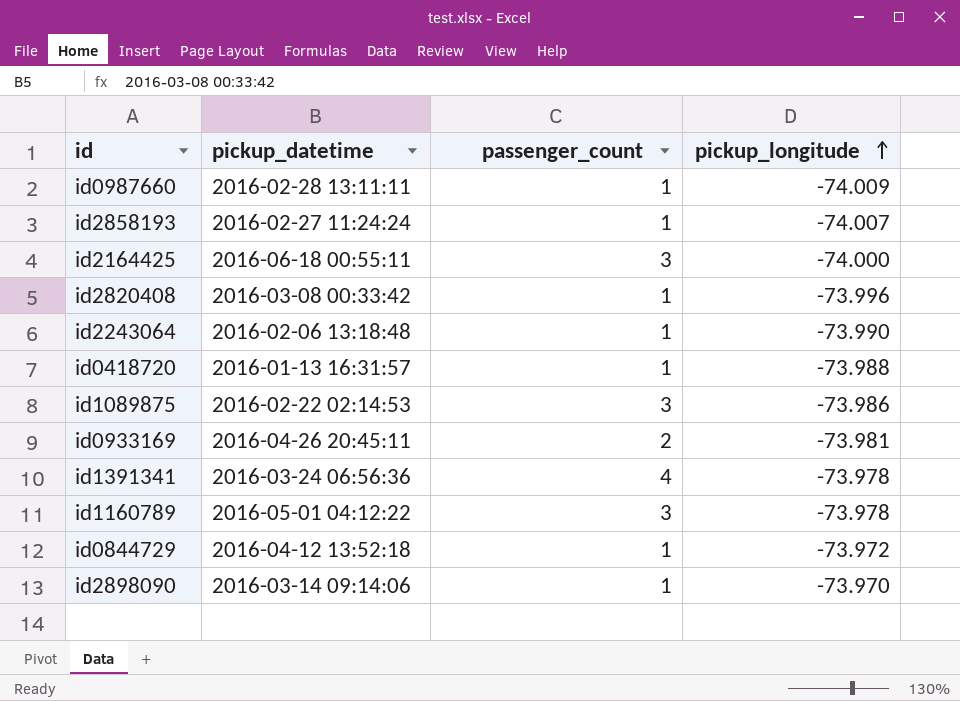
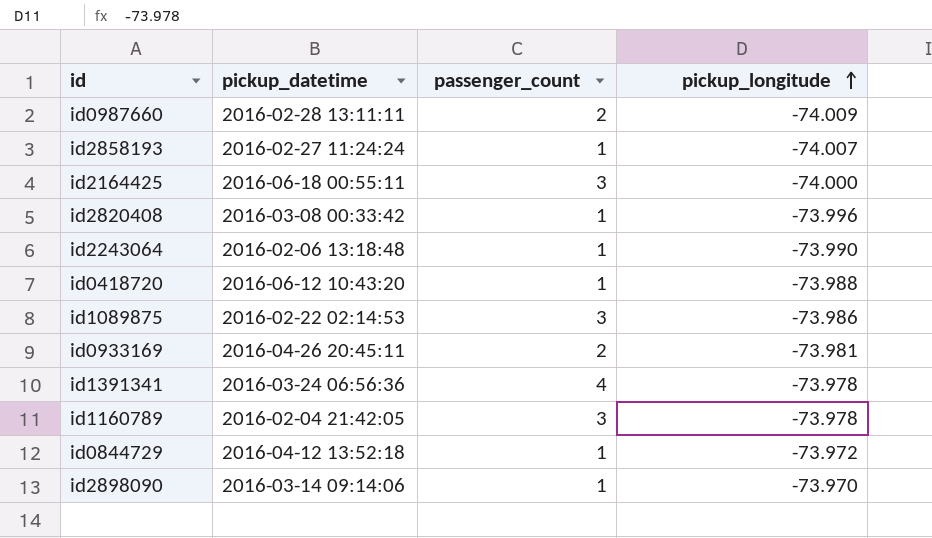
id0987660 | passenger_count: 1 -> 2
id0418720 | pickup_datetime: 2016-01-13 16:31:57 -> 2016-06-12 10:43:20
id1160789 | pickup_datetime: 2016-05-01 04:12:22 -> 2016-02-04 21:42:05

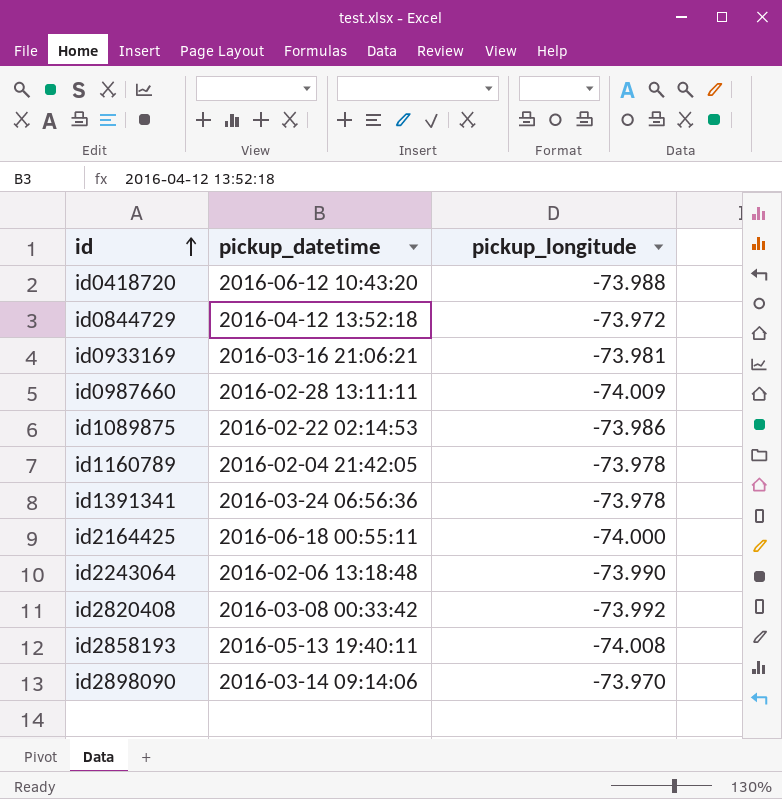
row order: pickup_longitude ascending -> id ascending
column passenger_count | position: 3 -> none
id0933169 | pickup_datetime: 2016-04-26 20:45:11 -> 2016-03-16 21:06:21
id2820408 | pickup_longitude: -73.996 -> -73.992
id2858193 | pickup_datetime: 2016-02-27 11:24:24 -> 2016-05-13 19:40:11
id2858193 | pickup_longitude: -74.007 -> -74.008

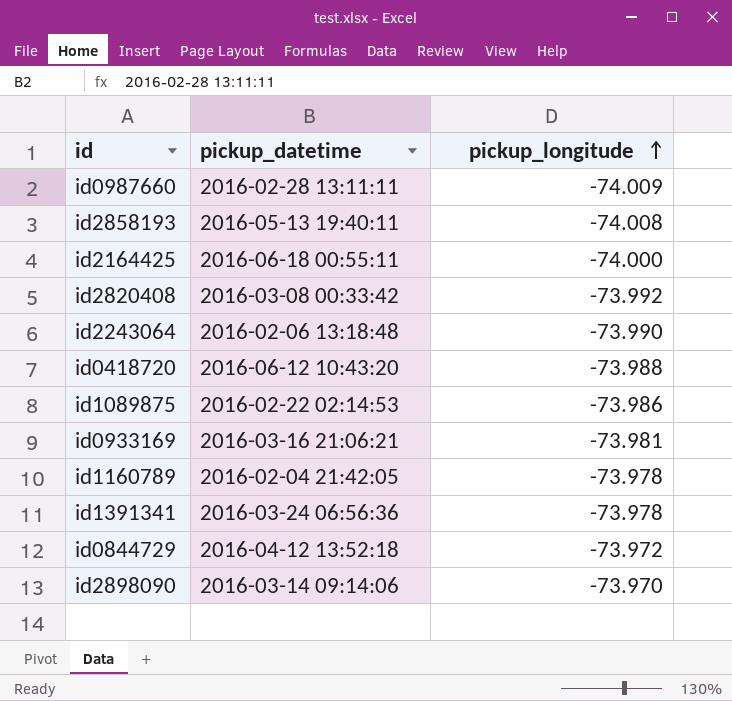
row order: id ascending -> pickup_longitude ascending

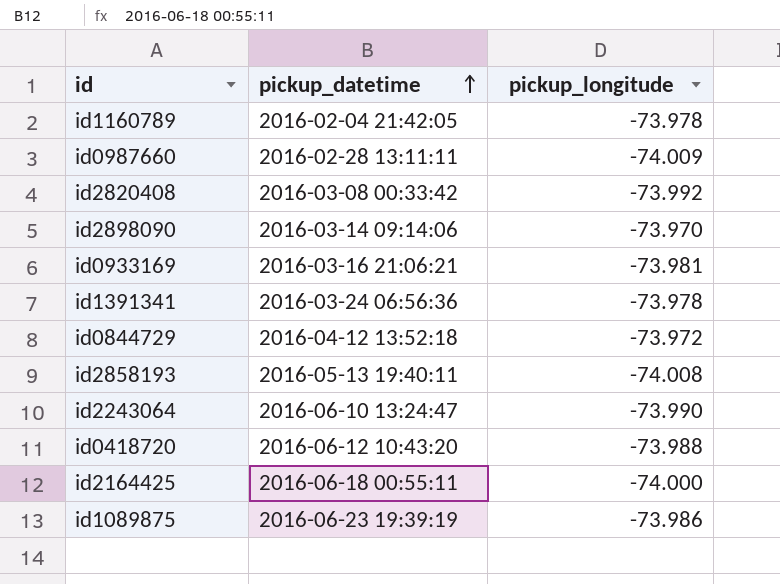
row order: pickup_longitude ascending -> pickup_datetime ascending
id2243064 | pickup_datetime: 2016-02-06 13:18:48 -> 2016-06-10 13:24:47
id1089875 | pickup_datetime: 2016-02-22 02:14:53 -> 2016-06-23 19:39:19

